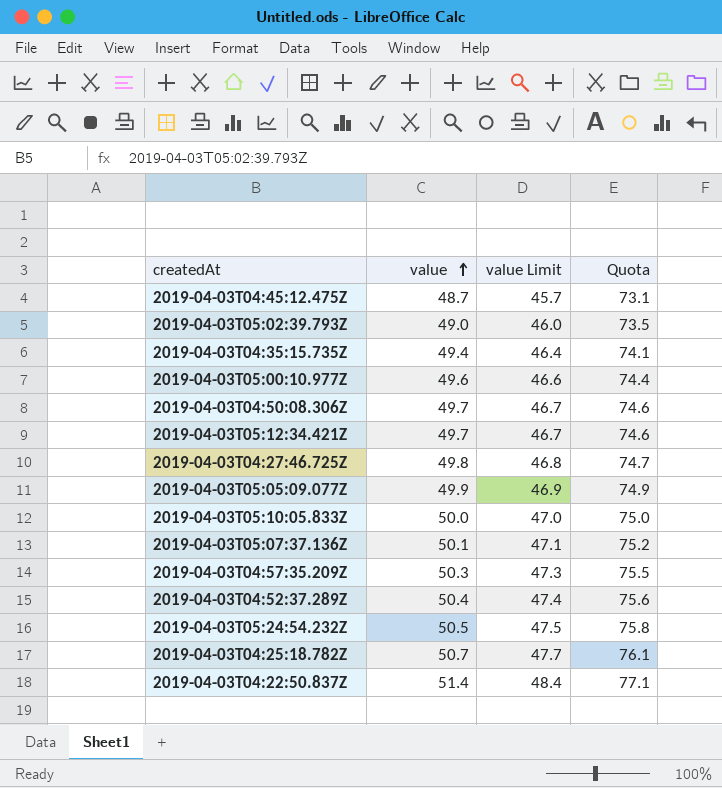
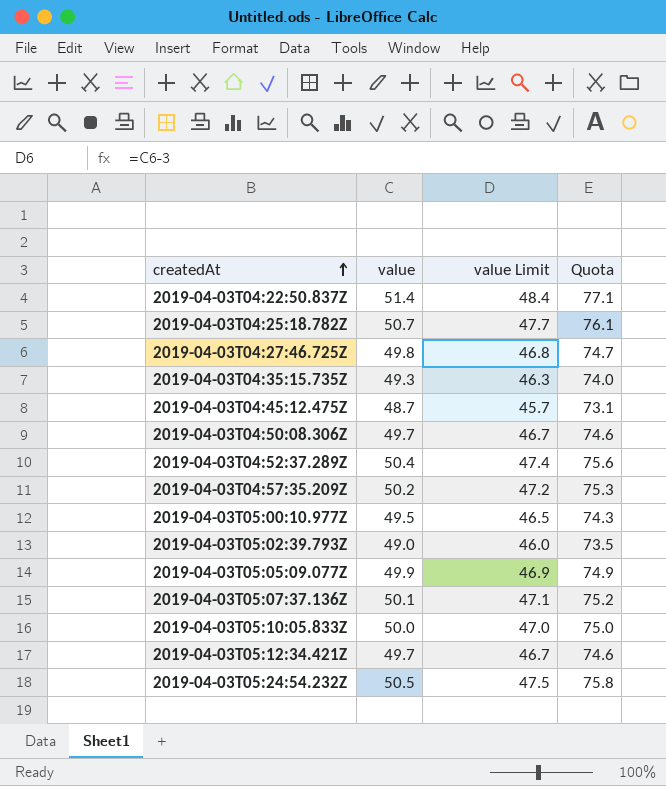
row order: value ascending -> createdAt ascending
2019-04-03T04:35:15.735Z | value: 49.4 -> 49.3
2019-04-03T04:35:15.735Z | value Limit: 46.4 -> 46.3
2019-04-03T04:35:15.735Z | Quota: 74.1 -> 74.0
2019-04-03T04:57:35.209Z | value: 50.3 -> 50.2
2019-04-03T04:57:35.209Z | value Limit: 47.3 -> 47.2
2019-04-03T04:57:35.209Z | Quota: 75.5 -> 75.3
2019-04-03T05:00:10.977Z | value: 49.6 -> 49.5
2019-04-03T05:00:10.977Z | value Limit: 46.6 -> 46.5
2019-04-03T05:00:10.977Z | Quota: 74.4 -> 74.3

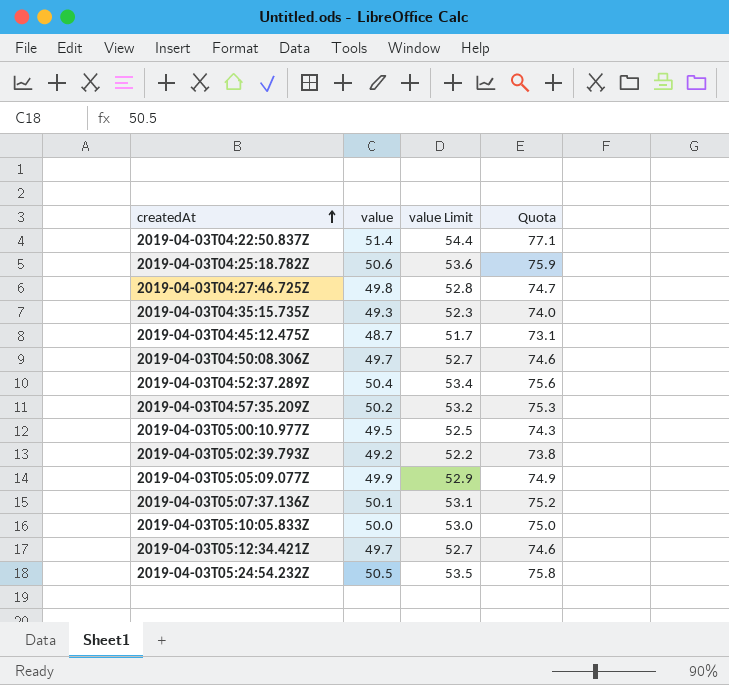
column value Limit | formula: [value] - 3 -> [value] + 3
2019-04-03T04:25:18.782Z | value: 50.7 -> 50.6
2019-04-03T04:25:18.782Z | Quota: 76.1 -> 75.9
2019-04-03T05:02:39.793Z | value: 49.0 -> 49.2
2019-04-03T05:02:39.793Z | Quota: 73.5 -> 73.8

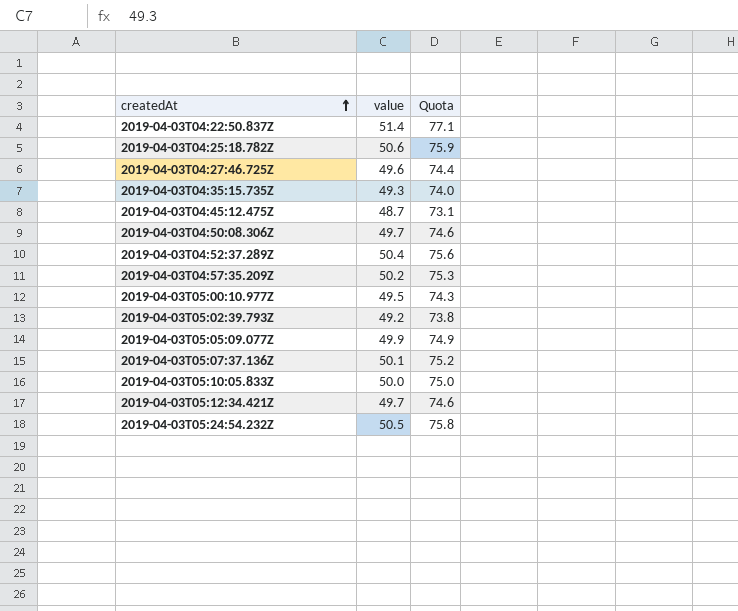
column value Limit | formula: [value] + 3 -> none
2019-04-03T04:27:46.725Z | value: 49.8 -> 49.6
2019-04-03T04:27:46.725Z | Quota: 74.7 -> 74.4

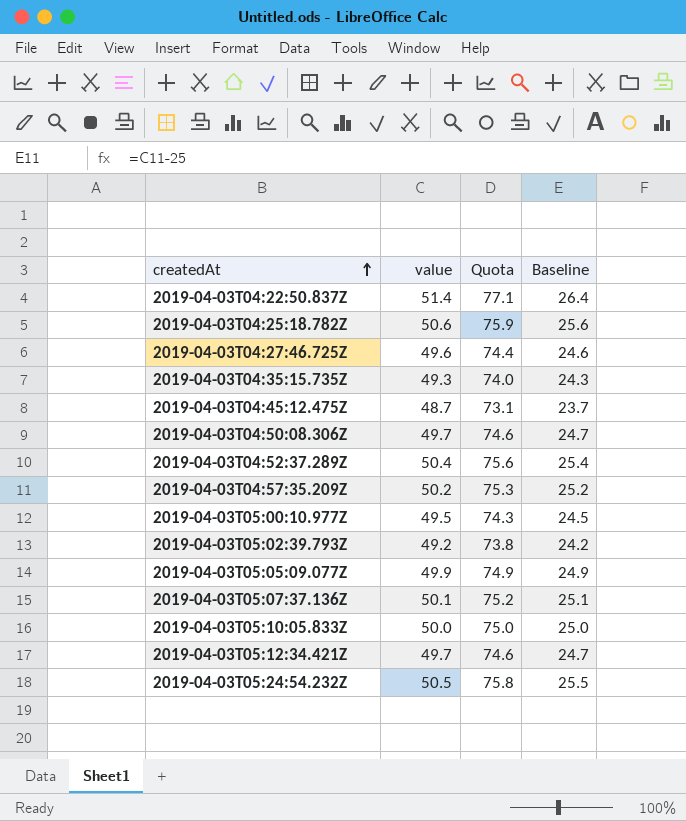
column Baseline | formula: none -> [value] - 25

